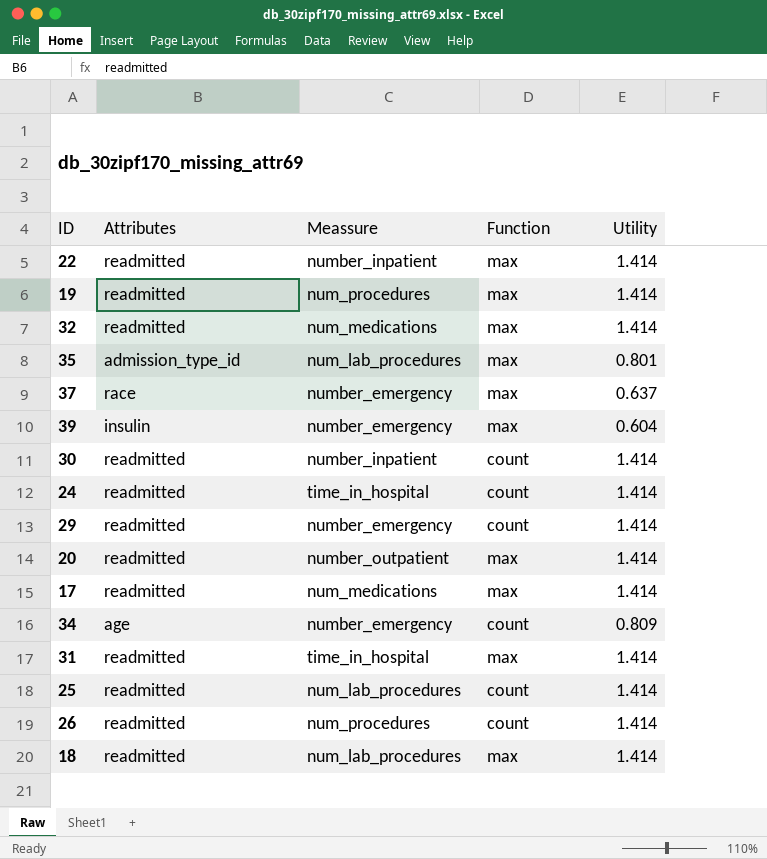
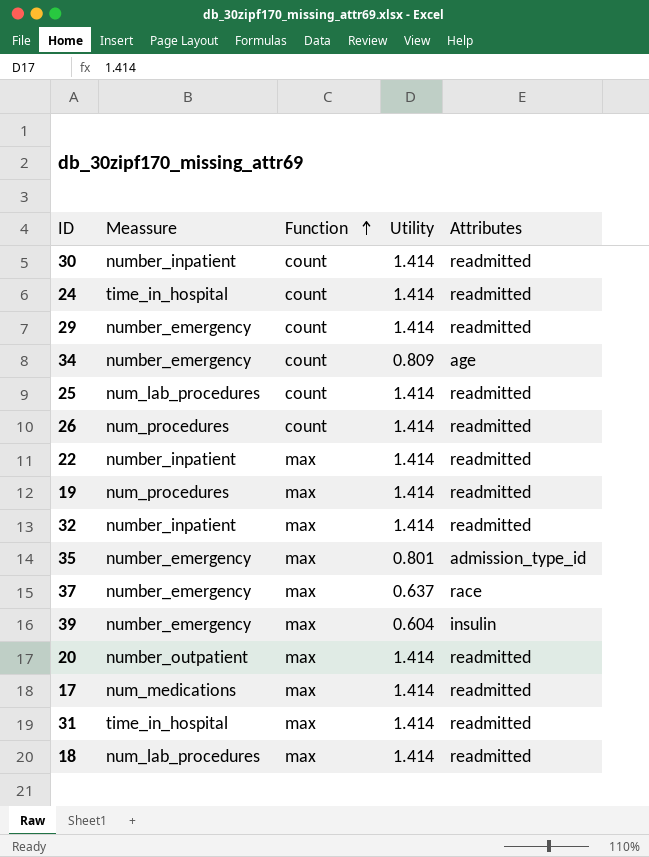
row order: none -> Function ascending
column Attributes | position: 2 -> 5
32 | Meassure: num_medications -> number_inpatient
35 | Meassure: num_lab_procedures -> number_emergency

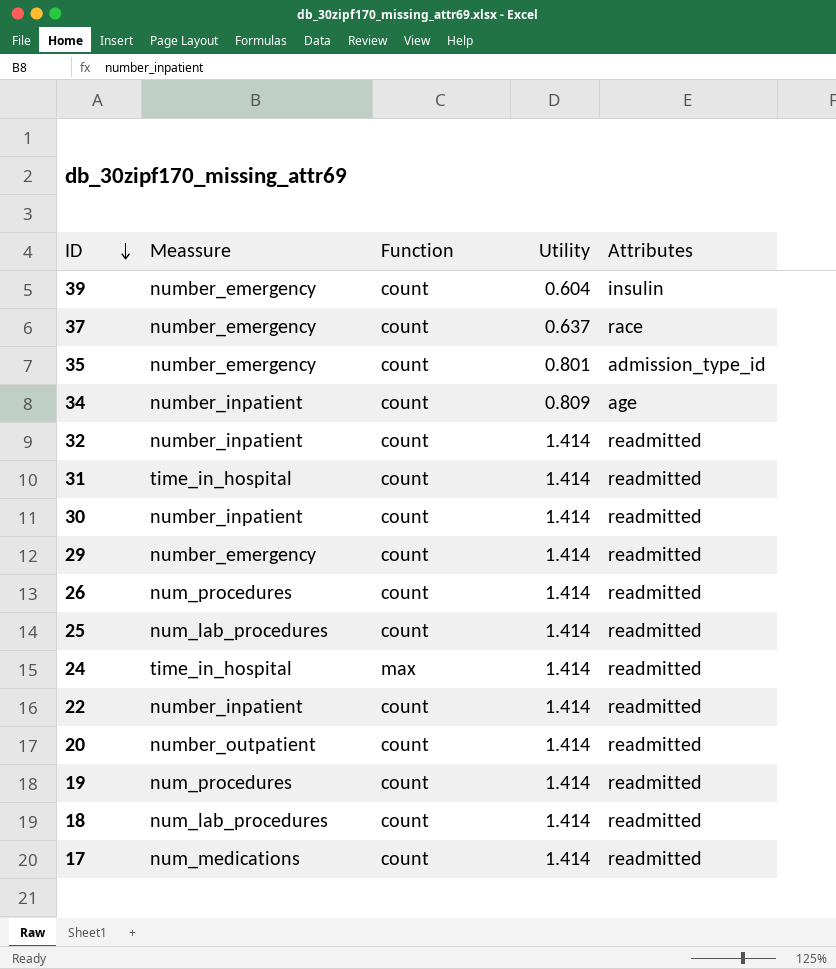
row order: Function ascending -> ID descending
39 | Function: max -> count
37 | Function: max -> count
35 | Function: max -> count
34 | Meassure: number_emergency -> number_inpatient
32 | Function: max -> count
31 | Function: max -> count
24 | Function: count -> max
22 | Function: max -> count
20 | Function: max -> count
19 | Function: max -> count
18 | Function: max -> count
17 | Function: max -> count

